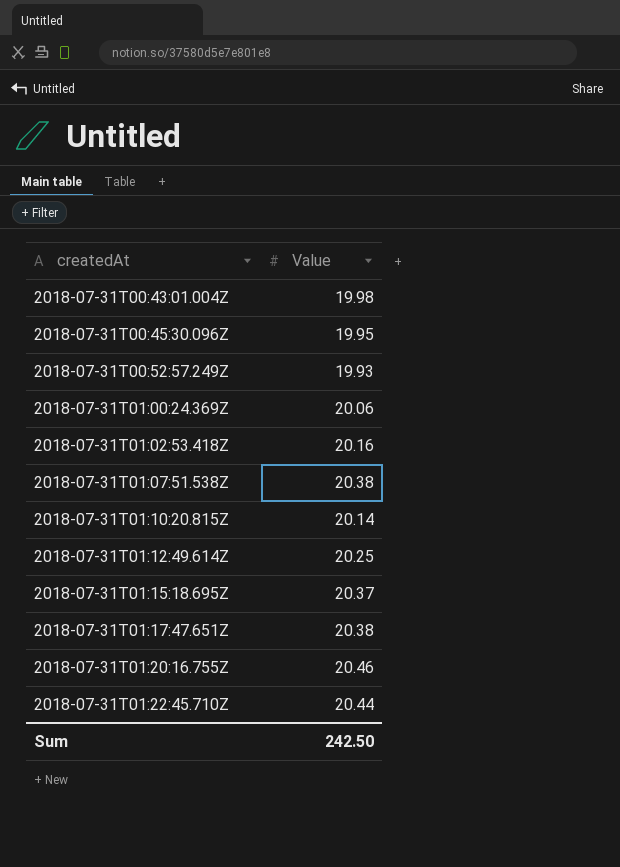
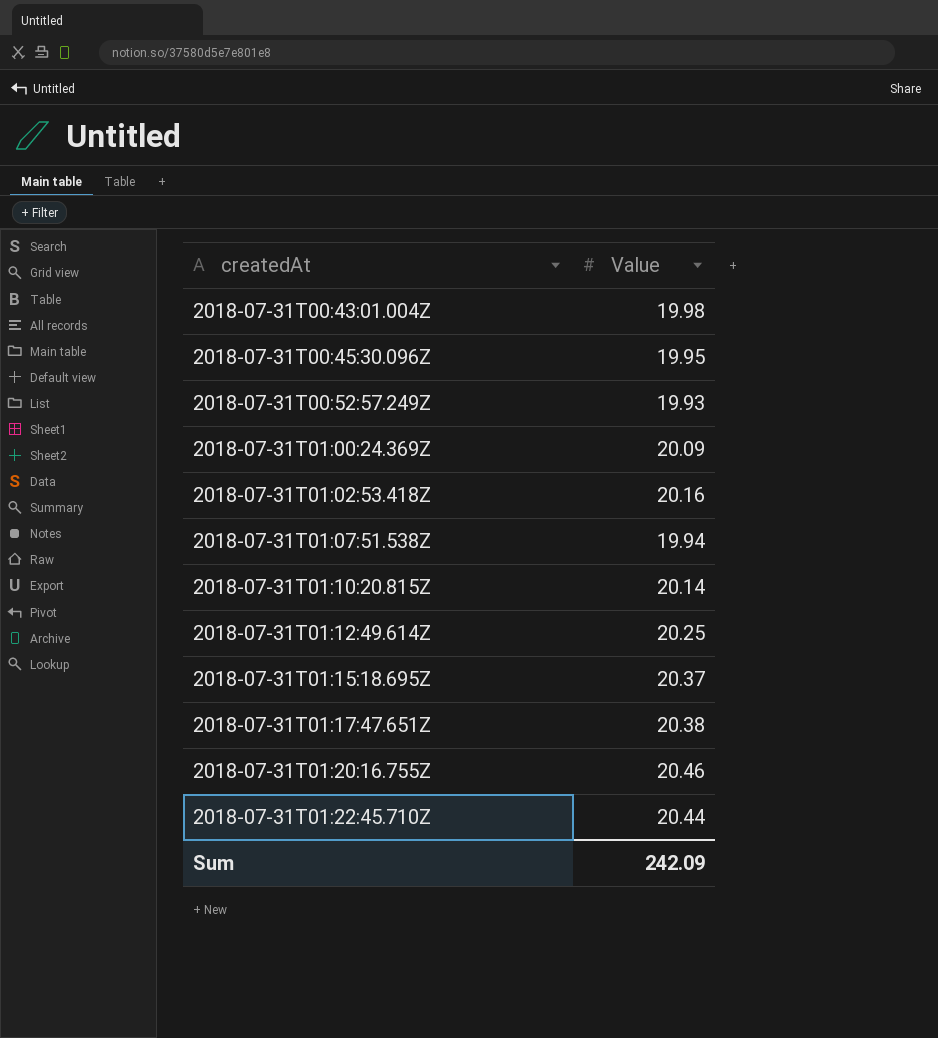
2018-07-31T01:00:24.369Z | Value: 20.06 -> 20.09
2018-07-31T01:07:51.538Z | Value: 20.38 -> 19.94
Sum | Value: 242.50 -> 242.09

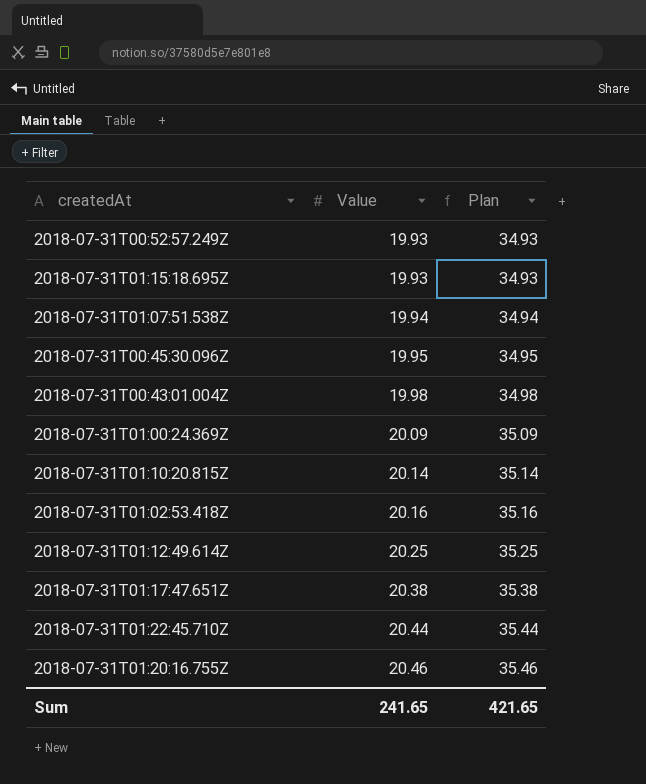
row order: createdAt ascending -> Value ascending
column Plan | formula: none -> [Value] + 15
2018-07-31T01:15:18.695Z | Value: 20.37 -> 19.93
Sum | Value: 242.09 -> 241.65

